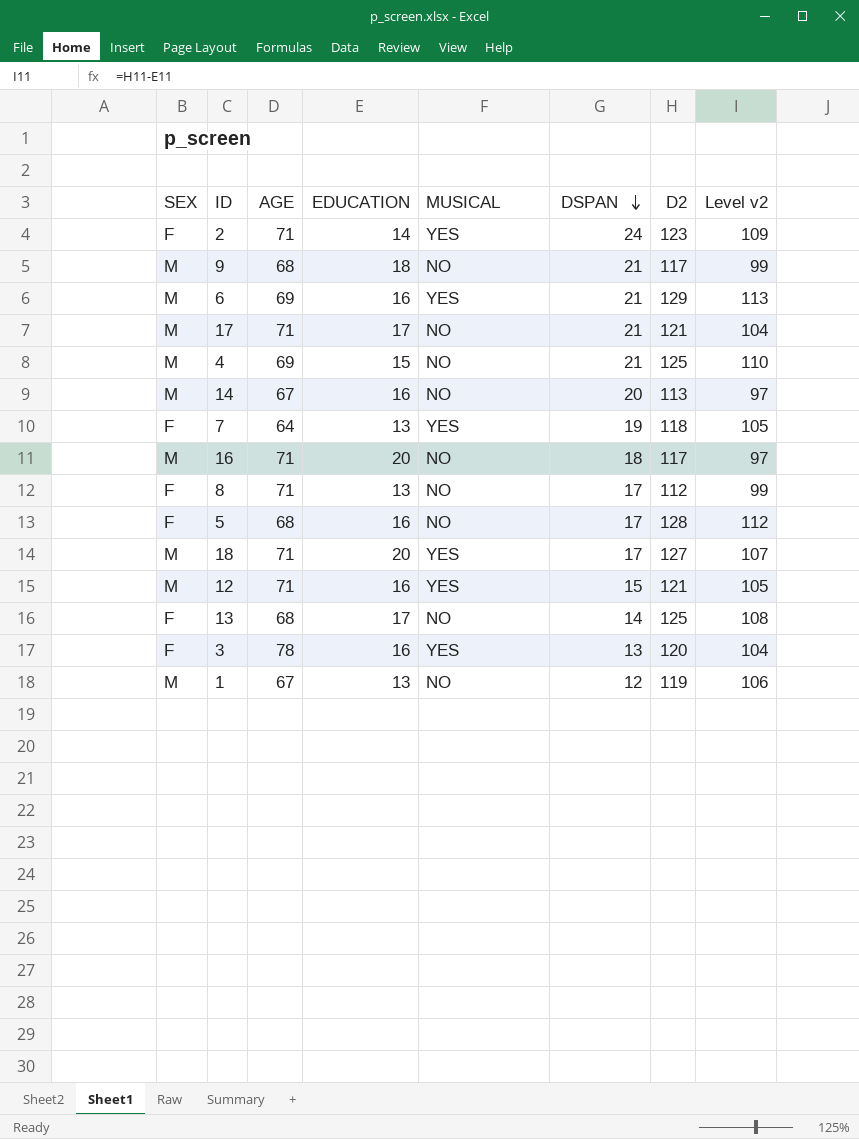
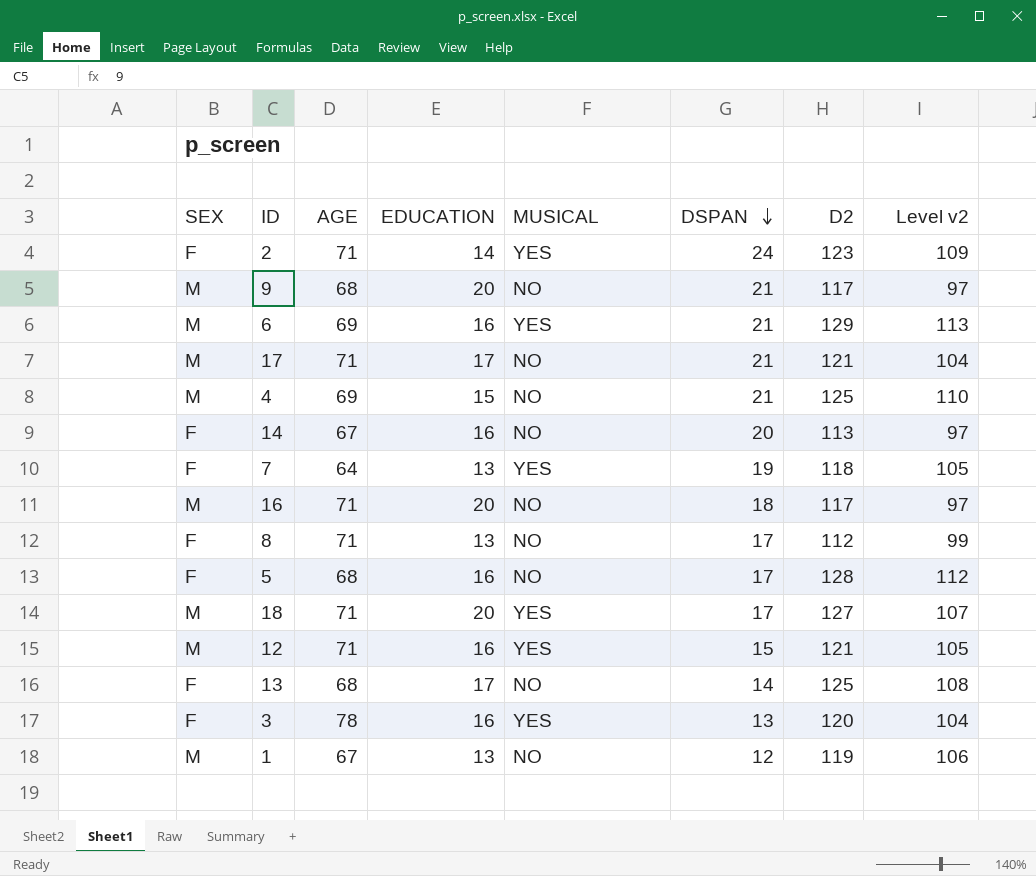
9 | EDUCATION: 18 -> 20
9 | Level v2: 99 -> 97
14 | SEX: M -> F

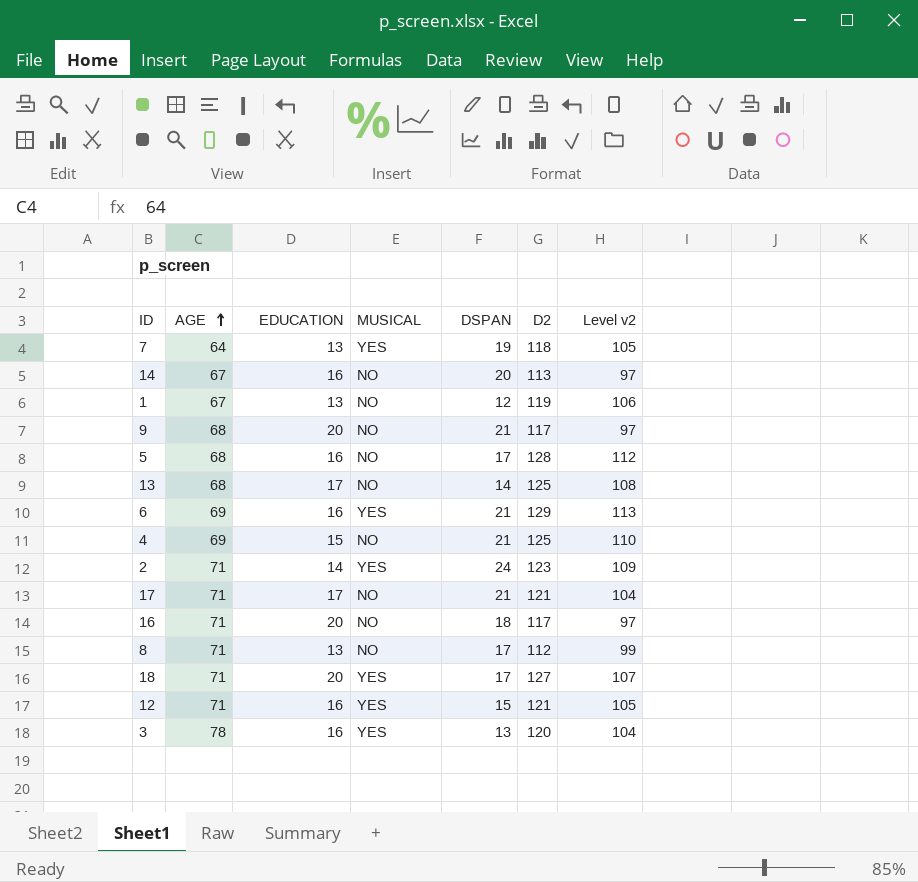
row order: DSPAN descending -> AGE ascending
column SEX | position: 1 -> none

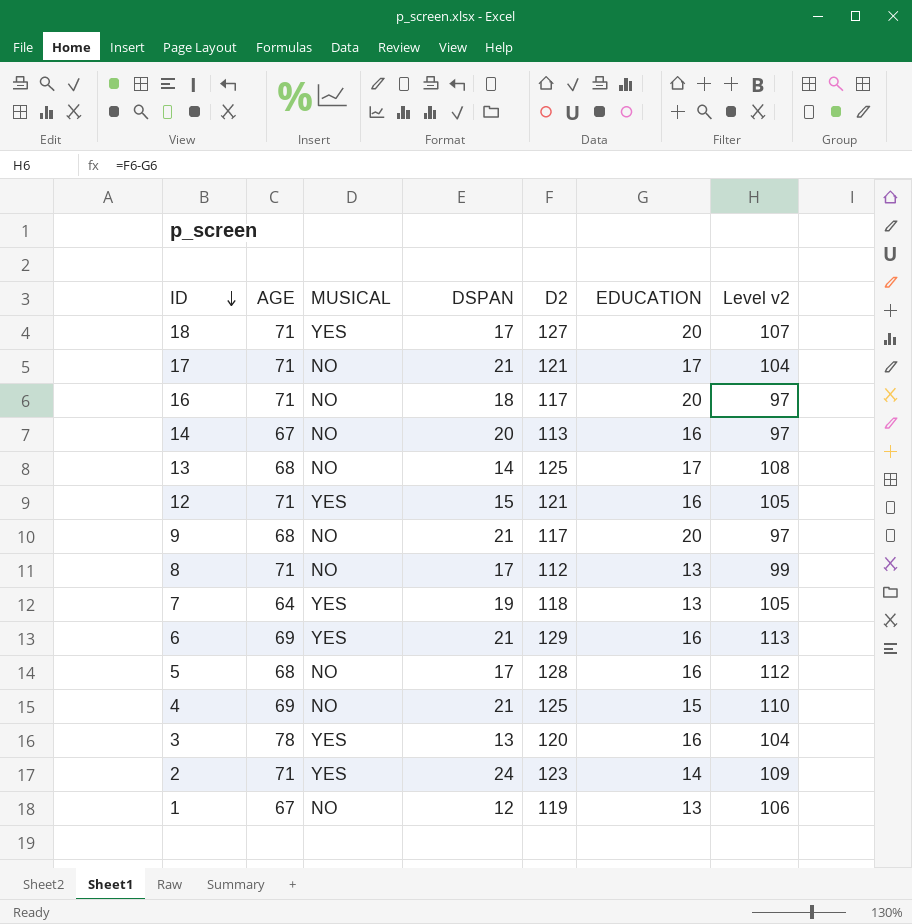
row order: AGE ascending -> ID descending
column EDUCATION | position: 3 -> 6

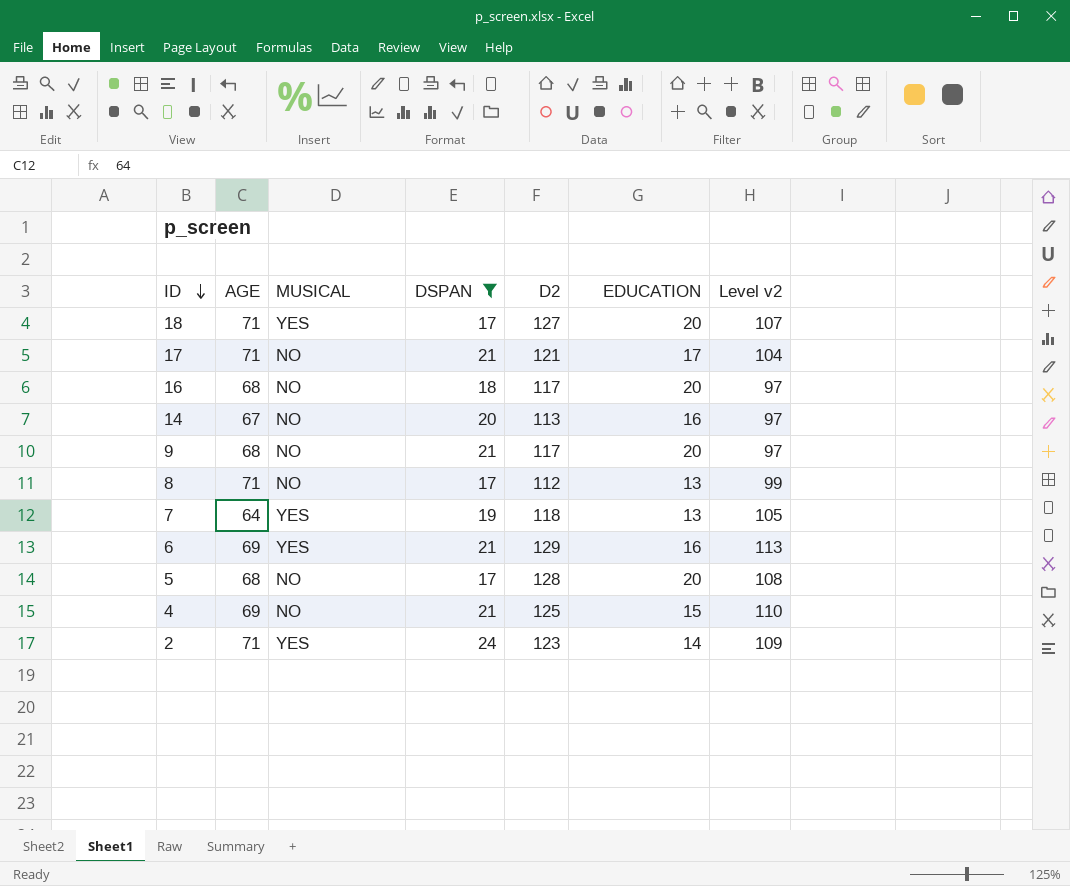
filter: none -> DSPAN >= 17
16 | AGE: 71 -> 68
5 | EDUCATION: 16 -> 20
5 | Level v2: 112 -> 108

